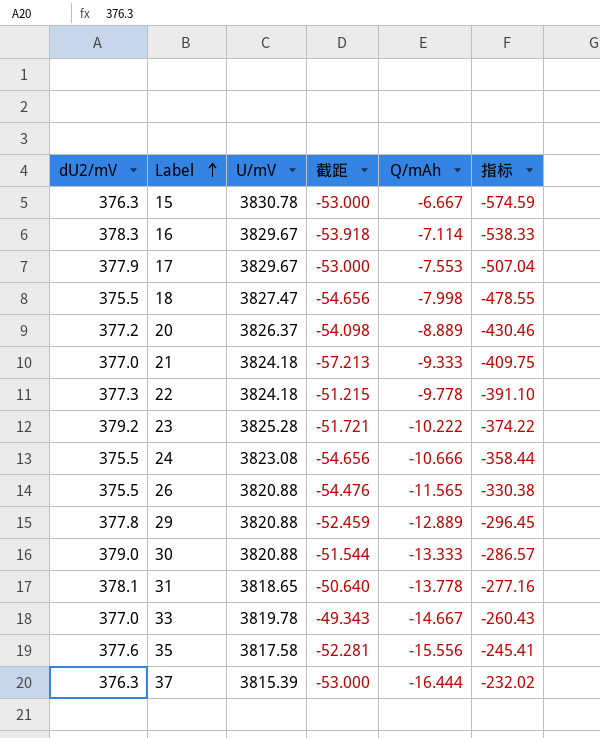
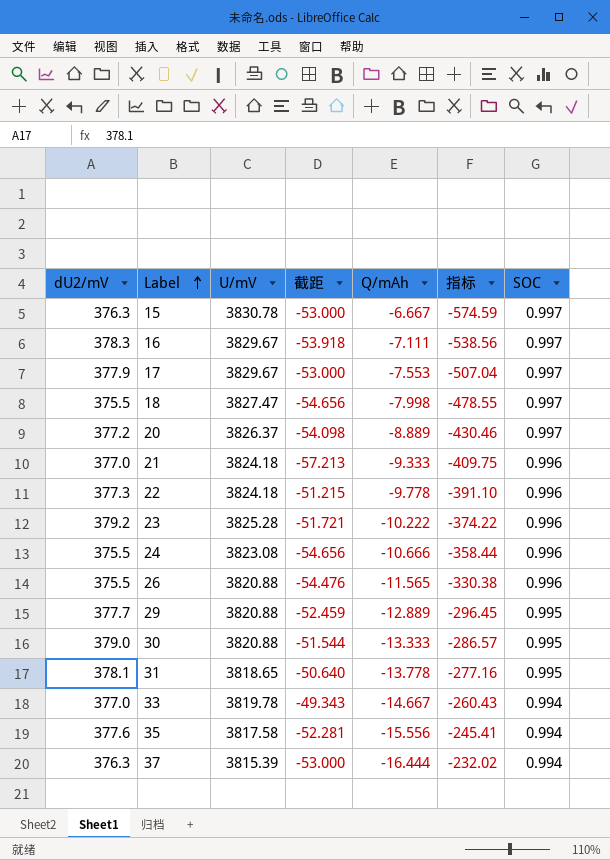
column SOC | position: none -> 7
16 | Q/mAh: -7.114 -> -7.111
16 | 指标: -538.33 -> -538.56
29 | dU2/mV: 377.8 -> 377.7

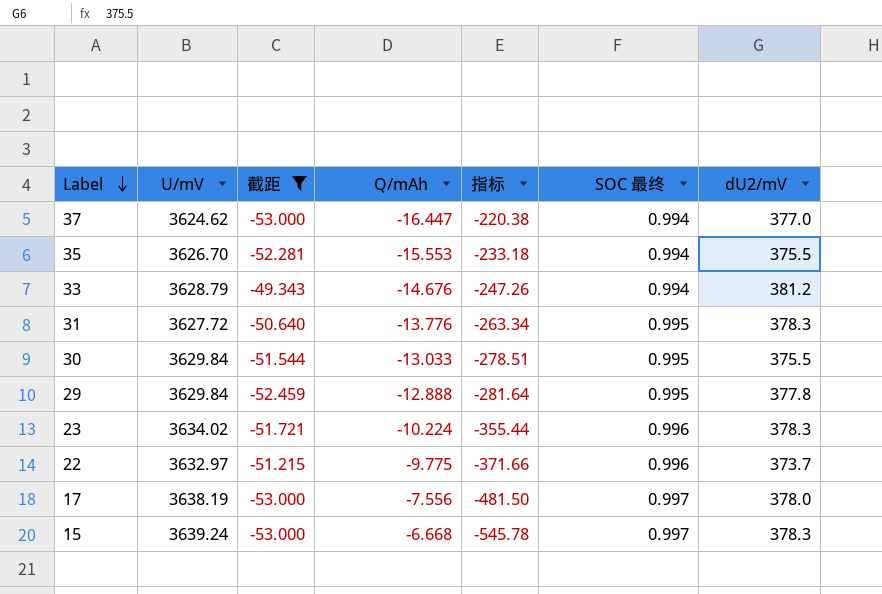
filter: none -> 截距 >= -53.000
row order: Label ascending -> Label descending
column name: SOC -> SOC 最终
column dU2/mV | position: 1 -> 7
37 | U/mV: 3815.39 -> 3624.62
37 | Q/mAh: -16.444 -> -16.447
37 | 指标: -232.02 -> -220.38
37 | dU2/mV: 376.3 -> 377.0
35 | U/mV: 3817.58 -> 3626.70
35 | Q/mAh: -15.556 -> -15.553
35 | 指标: -245.41 -> -233.18
35 | dU2/mV: 377.6 -> 375.5
33 | U/mV: 3819.78 -> 3628.79
33 | Q/mAh: -14.667 -> -14.676
33 | 指标: -260.43 -> -247.26
33 | dU2/mV: 377.0 -> 381.2
31 | U/mV: 3818.65 -> 3627.72
31 | Q/mAh: -13.778 -> -13.776
31 | 指标: -277.16 -> -263.34
31 | dU2/mV: 378.1 -> 378.3
30 | U/mV: 3820.88 -> 3629.84
30 | Q/mAh: -13.333 -> -13.033
30 | 指标: -286.57 -> -278.51
30 | dU2/mV: 379.0 -> 375.5
29 | U/mV: 3820.88 -> 3629.84
29 | Q/mAh: -12.889 -> -12.888
29 | 指标: -296.45 -> -281.64
29 | dU2/mV: 377.7 -> 377.8
23 | U/mV: 3825.28 -> 3634.02
23 | Q/mAh: -10.222 -> -10.224
23 | 指标: -374.22 -> -355.44
23 | dU2/mV: 379.2 -> 378.3
22 | U/mV: 3824.18 -> 3632.97
22 | Q/mAh: -9.778 -> -9.775
22 | 指标: -391.10 -> -371.66
22 | dU2/mV: 377.3 -> 373.7
17 | U/mV: 3829.67 -> 3638.19
17 | Q/mAh: -7.553 -> -7.556
17 | 指标: -507.04 -> -481.50
17 | dU2/mV: 377.9 -> 378.0
15 | U/mV: 3830.78 -> 3639.24
15 | Q/mAh: -6.667 -> -6.668
15 | 指标: -574.59 -> -545.78
15 | dU2/mV: 376.3 -> 378.3

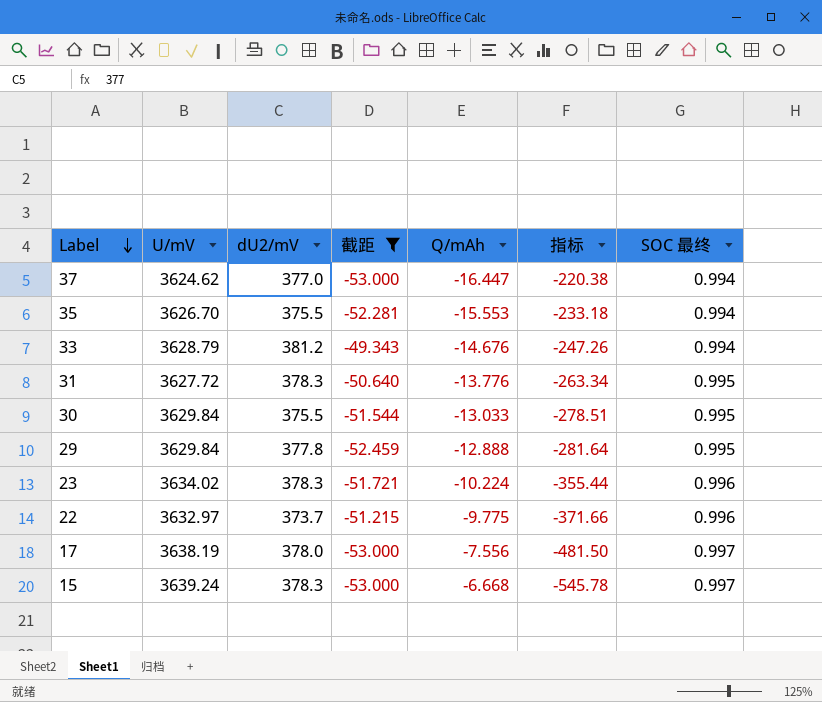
column dU2/mV | position: 7 -> 3

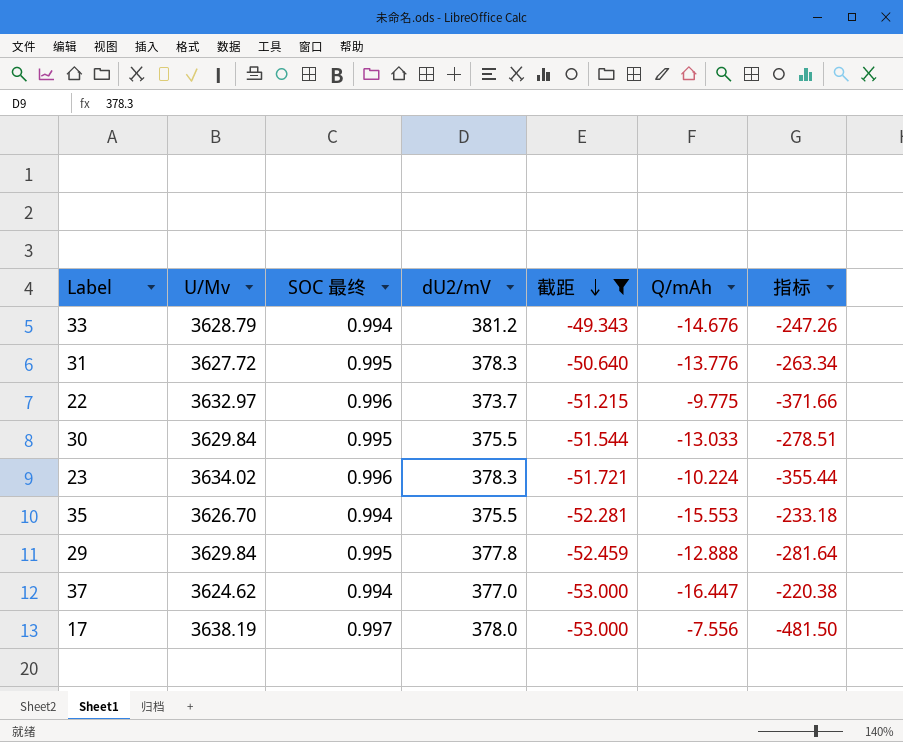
row order: Label descending -> 截距 descending
column name: U/mV -> U/Mv
column SOC 最终 | position: 7 -> 3
row 15: 3639.24 | 378.3 | -53.000 | -6.668 | -545.78 | 0.997 -> none

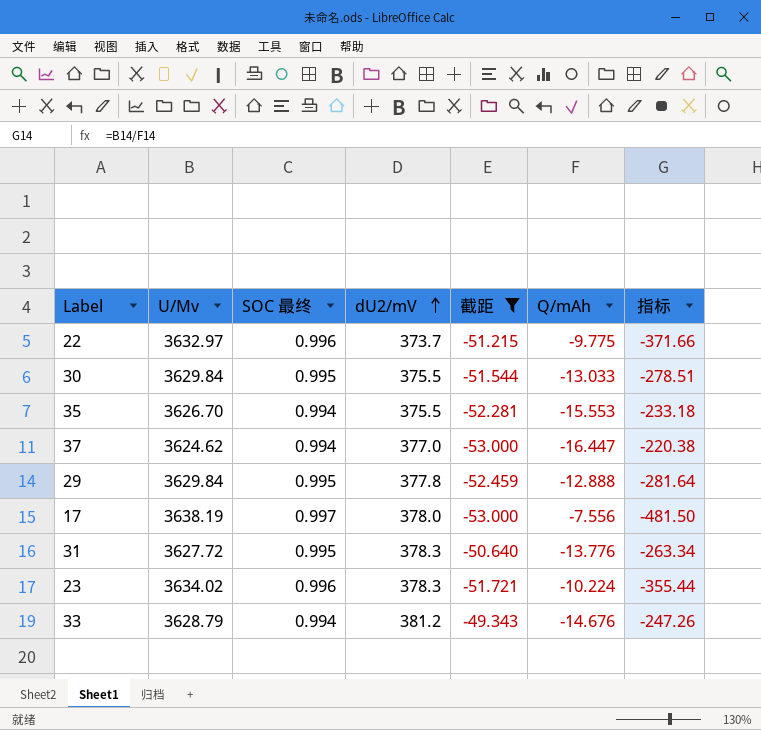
row order: 截距 descending -> dU2/mV ascending

